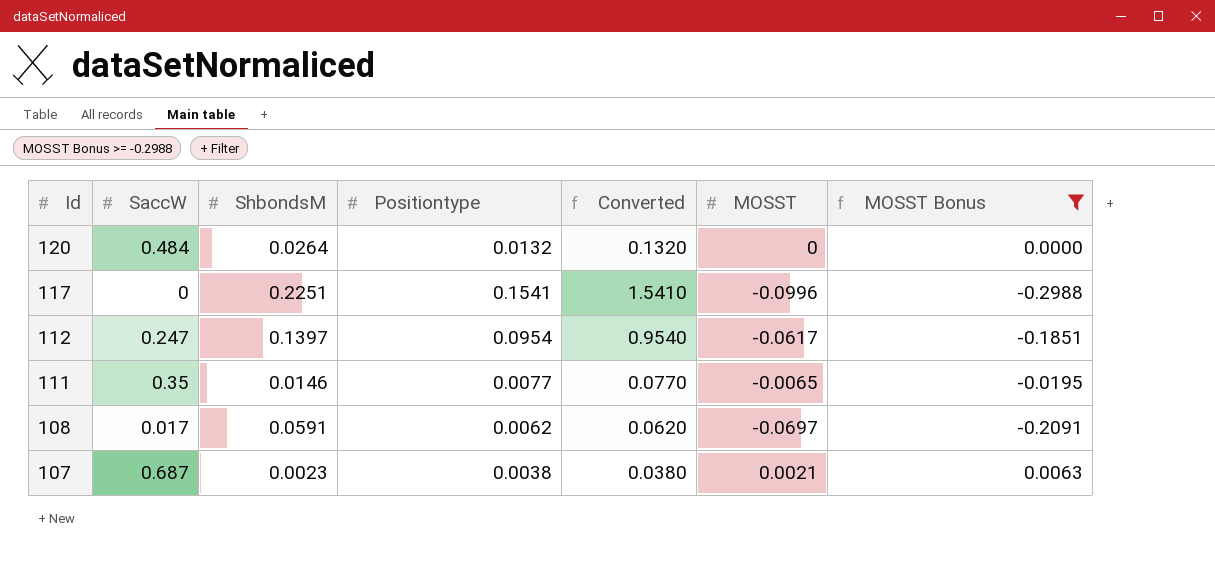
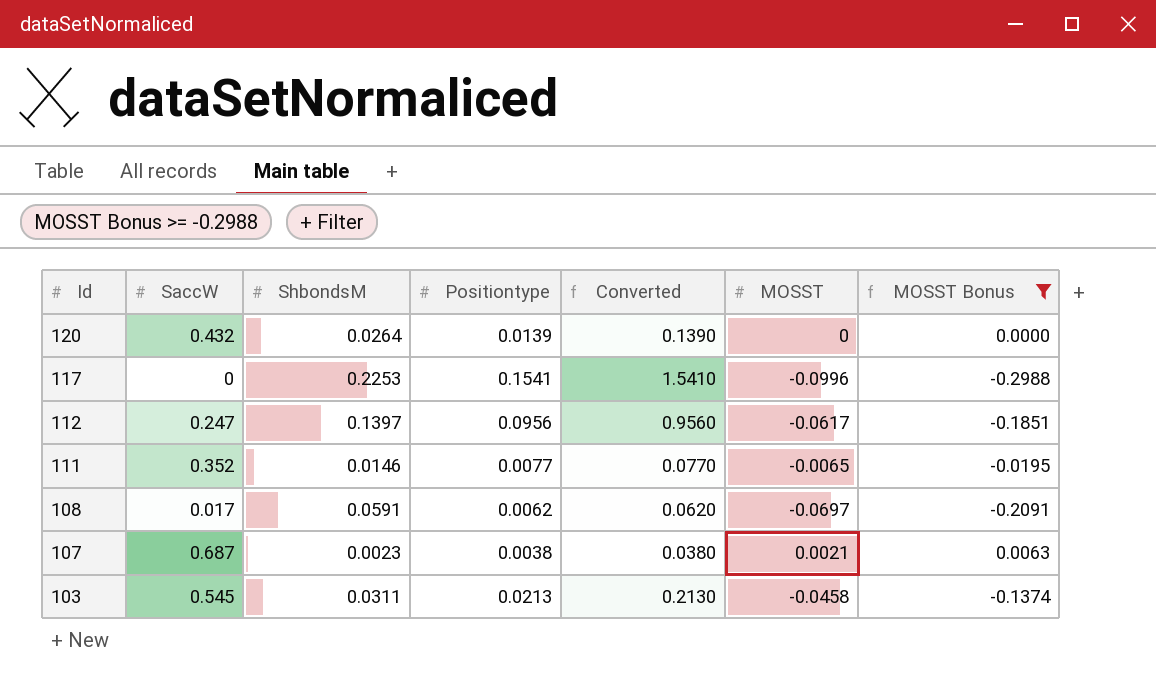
120 | SaccW: 0.484 -> 0.432
120 | Positiontype: 0.0132 -> 0.0139
120 | Converted: 0.1320 -> 0.1390
117 | ShbondsM: 0.2251 -> 0.2253
112 | Positiontype: 0.0954 -> 0.0956
112 | Converted: 0.9540 -> 0.9560
111 | SaccW: 0.35 -> 0.352
row 103: none -> 0.545 | 0.0311 | 0.0213 | 0.2130 | -0.0458 | -0.1374

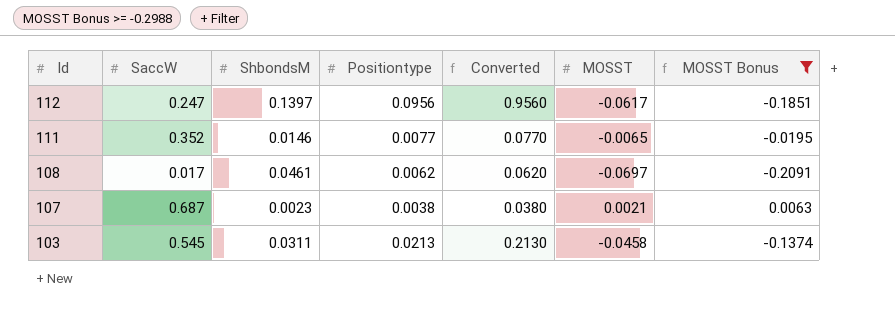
row 120: 0.432 | 0.0264 | 0.0139 | 0.1390 | 0 | 0.0000 -> none
row 117: 0 | 0.2253 | 0.1541 | 1.5410 | -0.0996 | -0.2988 -> none
108 | ShbondsM: 0.0591 -> 0.0461

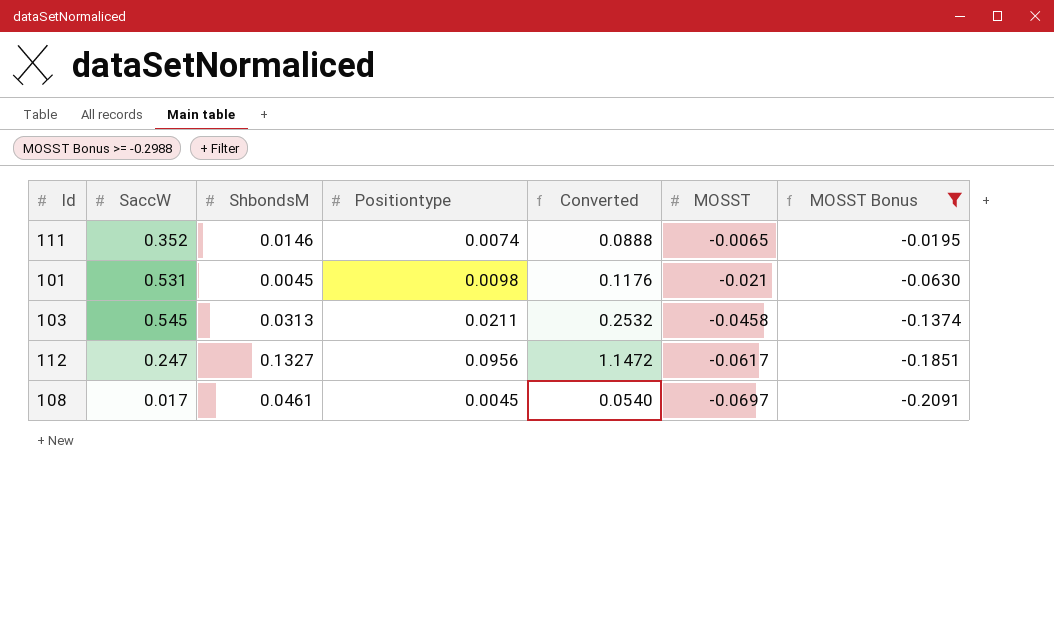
row order: Id descending -> MOSST descending
column Converted | formula: [Positiontype] * 10 -> [Positiontype] * 12
row 107: 0.687 | 0.0023 | 0.0038 | 0.0380 | 0.0021 | 0.0063 -> none
111 | Positiontype: 0.0077 -> 0.0074
row 101: none -> 0.531 | 0.0045 | 0.0098 | 0.1176 | -0.021 | -0.0630
103 | ShbondsM: 0.0311 -> 0.0313
103 | Positiontype: 0.0213 -> 0.0211
112 | ShbondsM: 0.1397 -> 0.1327
108 | Positiontype: 0.0062 -> 0.0045

